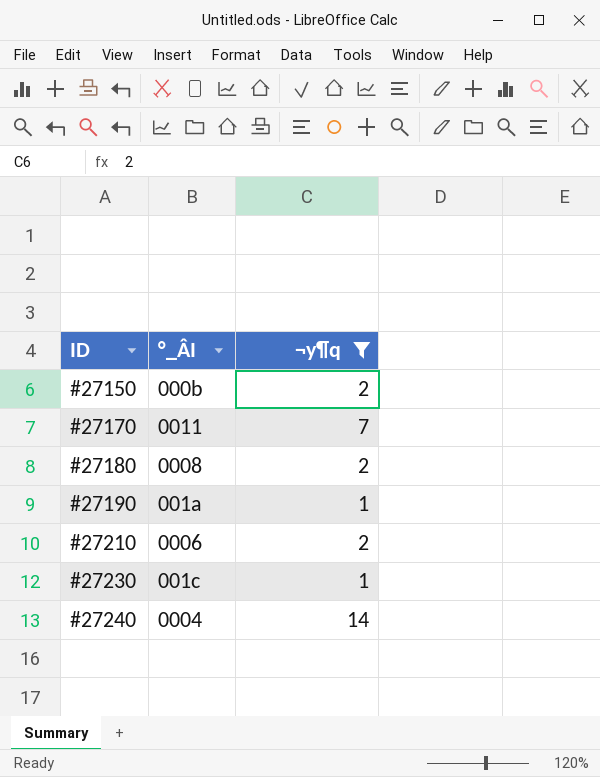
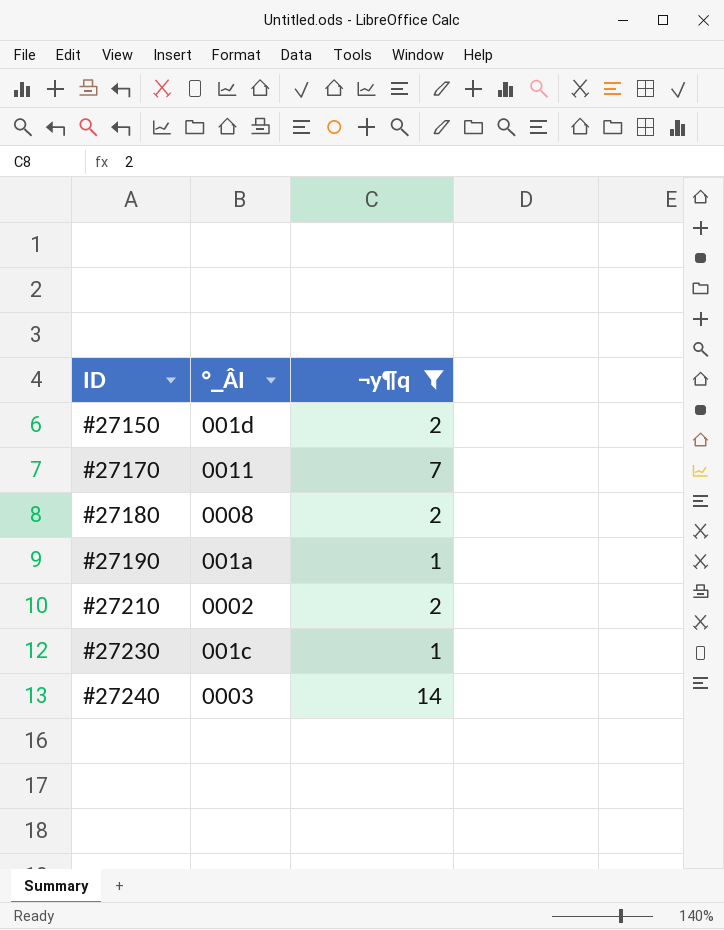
#27150 | °_ÂI: 000b -> 001d
#27210 | °_ÂI: 0006 -> 0002
#27240 | °_ÂI: 0004 -> 0003

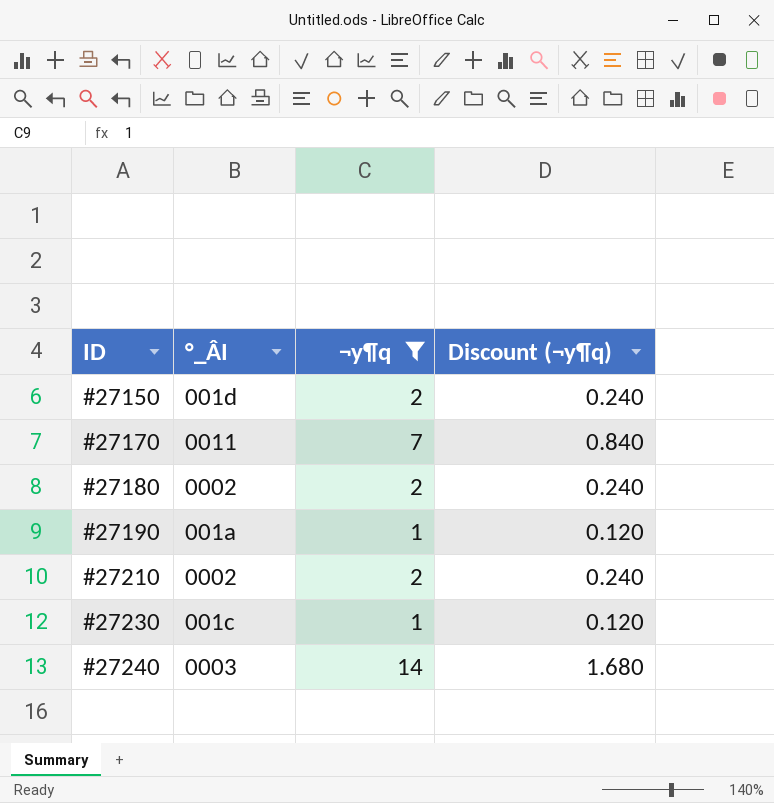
column Discount (¬y¶q) | formula: none -> [¬y¶q] * 0.12
#27180 | °_ÂI: 0008 -> 0002

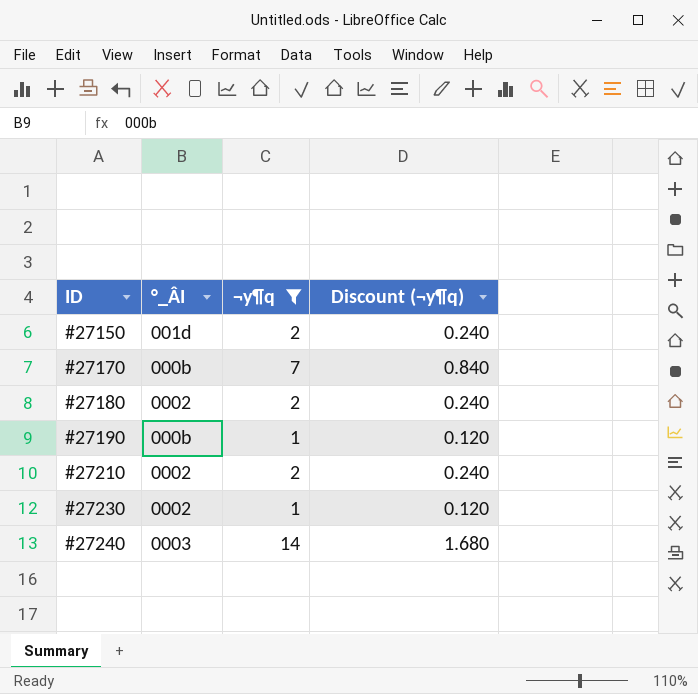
#27170 | °_ÂI: 0011 -> 000b
#27190 | °_ÂI: 001a -> 000b
#27230 | °_ÂI: 001c -> 0002

